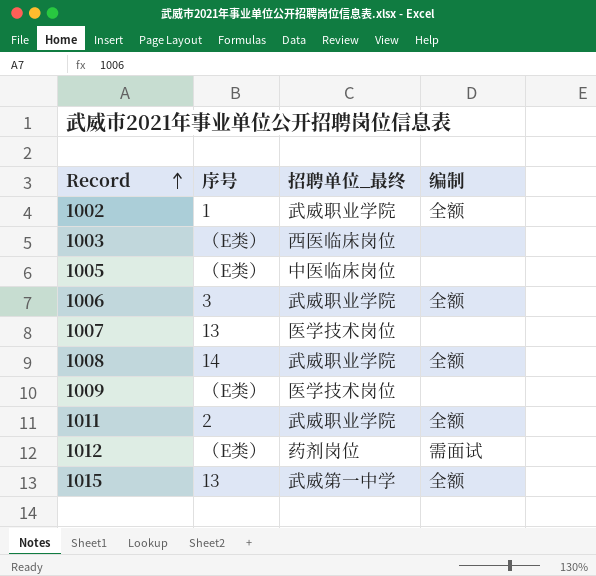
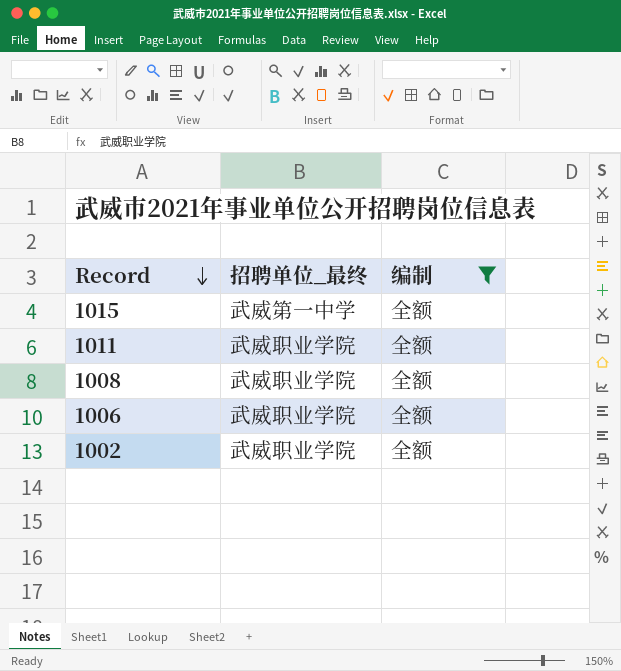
filter: none -> 编制 = 全额
row order: Record ascending -> Record descending
column 序号 | position: 2 -> none

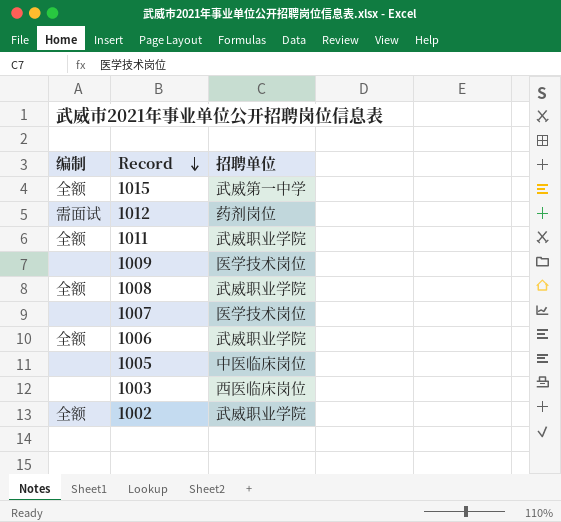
filter: 编制 = 全额 -> none
column 编制 | position: 3 -> 1
column name: 招聘单位_最终 -> 招聘单位

